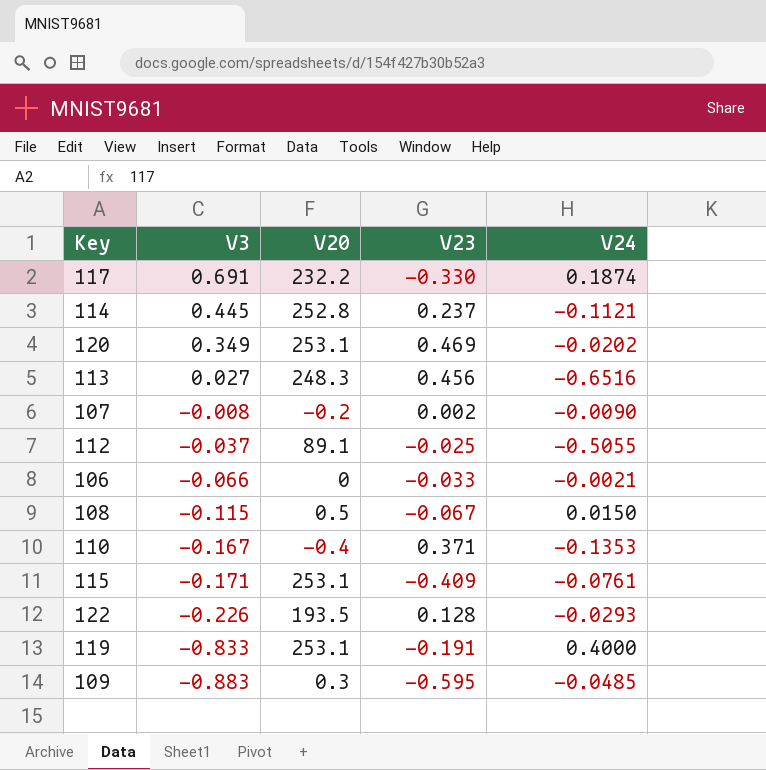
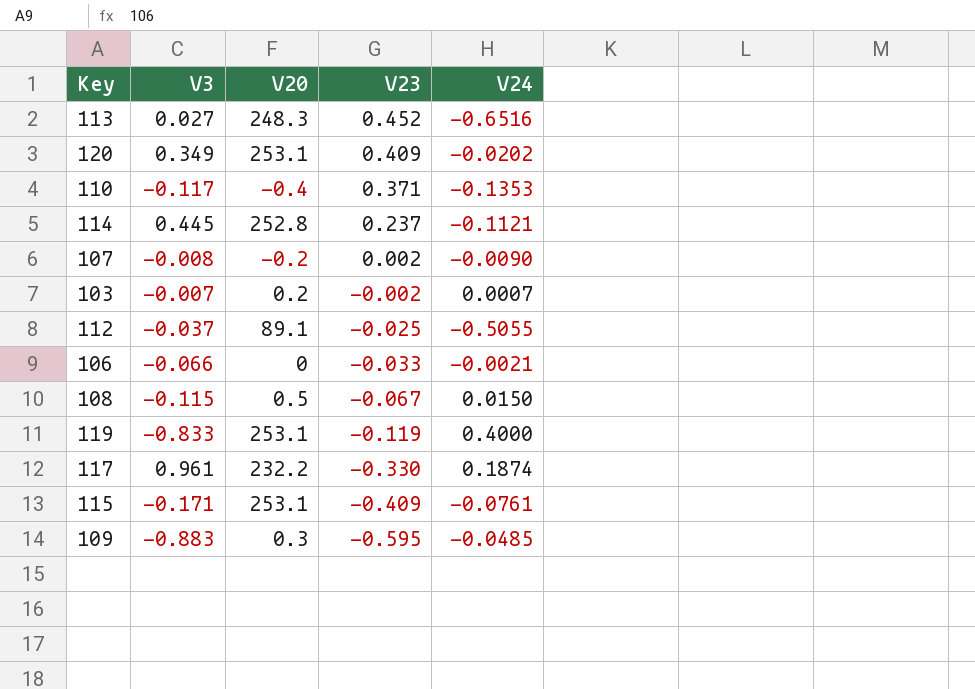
row order: V3 descending -> V23 descending
row 122: -0.226 | 193.5 | 0.128 | -0.0293 -> none
113 | V23: 0.456 -> 0.452
120 | V23: 0.469 -> 0.409
110 | V3: -0.167 -> -0.117
row 103: none -> -0.007 | 0.2 | -0.002 | 0.0007
119 | V23: -0.191 -> -0.119
117 | V3: 0.691 -> 0.961

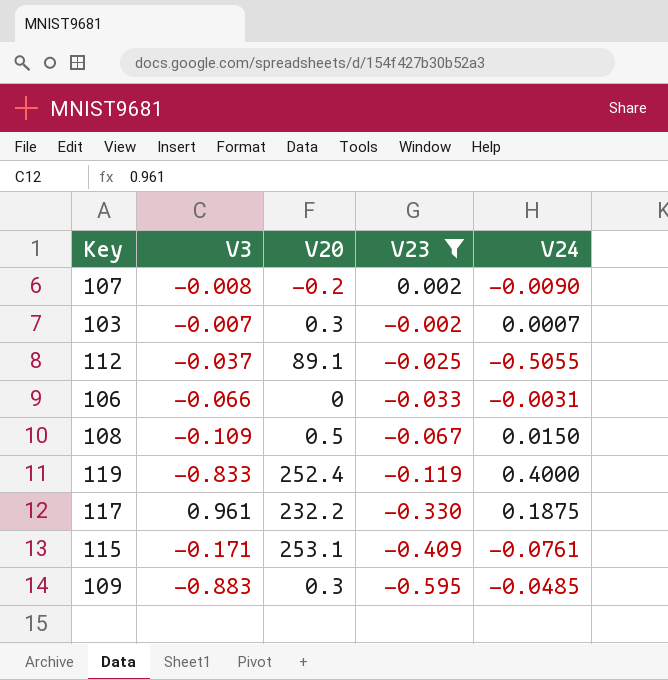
filter: none -> V23 <= 0.002
103 | V20: 0.2 -> 0.3
106 | V24: -0.0021 -> -0.0031
108 | V3: -0.115 -> -0.109
119 | V20: 253.1 -> 252.4
117 | V24: 0.1874 -> 0.1875

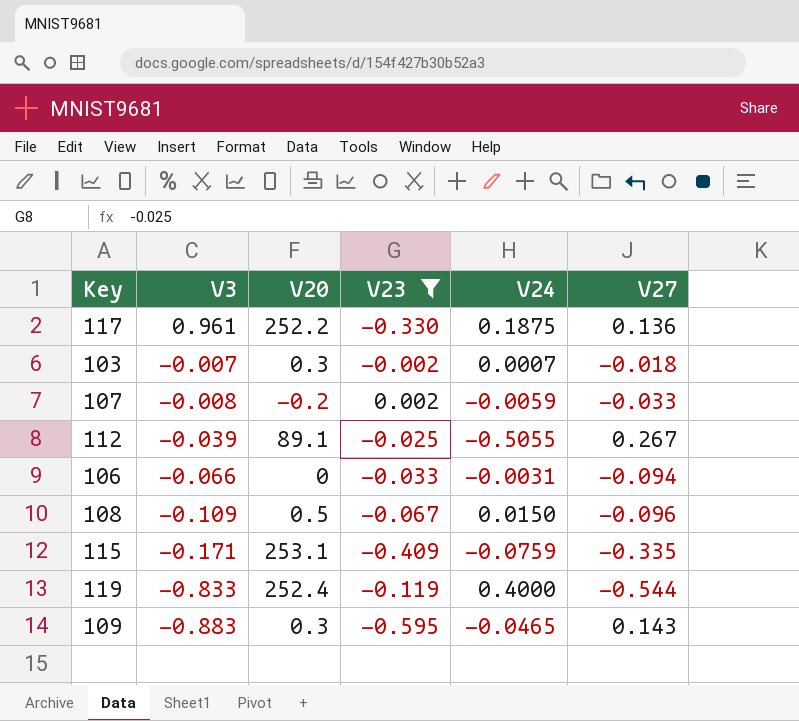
row order: V23 descending -> V3 descending
column V27 | position: none -> 6
117 | V20: 232.2 -> 252.2
107 | V24: -0.0090 -> -0.0059
112 | V3: -0.037 -> -0.039
115 | V24: -0.0761 -> -0.0759
109 | V24: -0.0485 -> -0.0465

